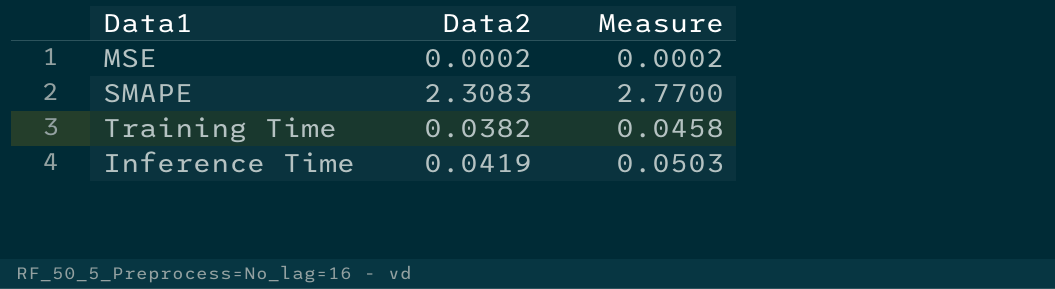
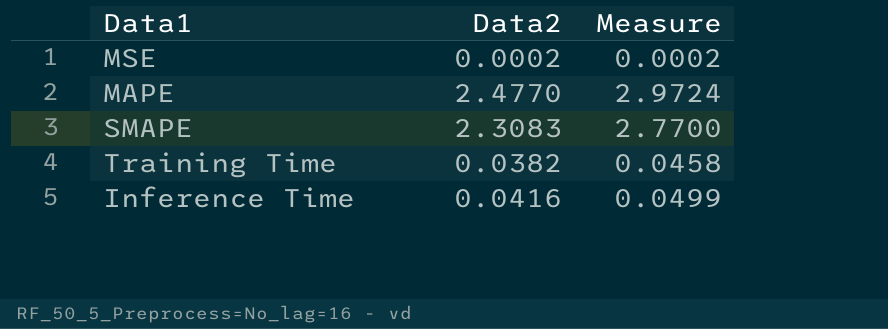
row MAPE: none -> 2.4770 | 2.9724
Inference Time | Data2: 0.0419 -> 0.0416
Inference Time | Measure: 0.0503 -> 0.0499

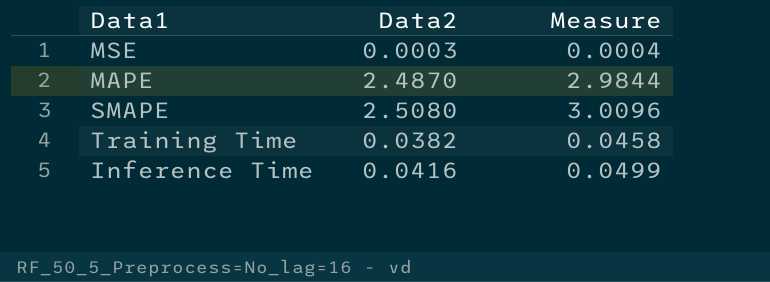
MSE | Data2: 0.0002 -> 0.0003
MSE | Measure: 0.0002 -> 0.0004
MAPE | Data2: 2.4770 -> 2.4870
MAPE | Measure: 2.9724 -> 2.9844
SMAPE | Data2: 2.3083 -> 2.5080
SMAPE | Measure: 2.7700 -> 3.0096

